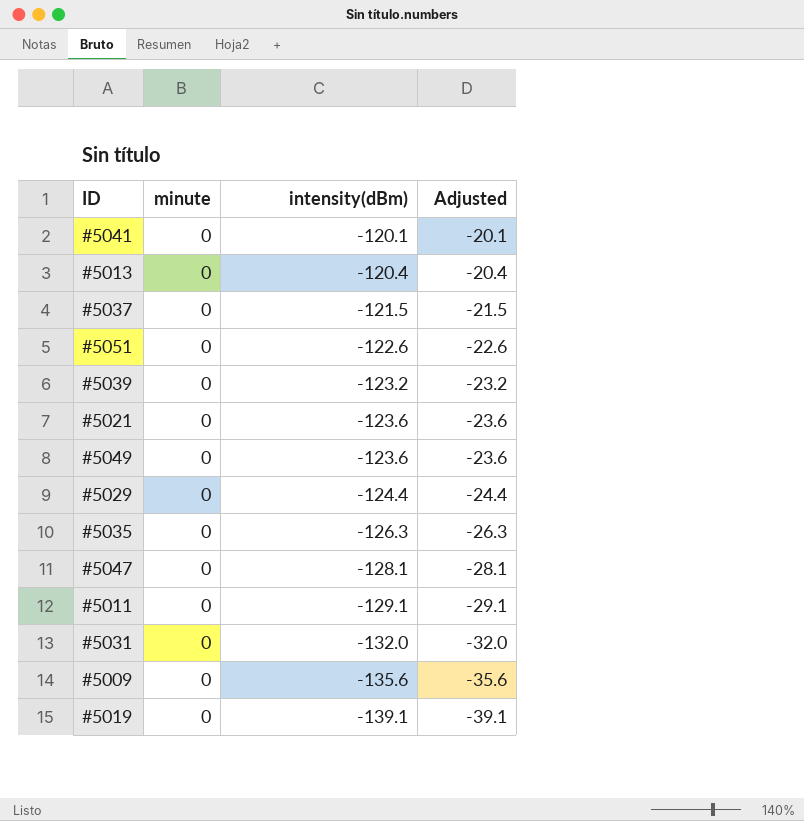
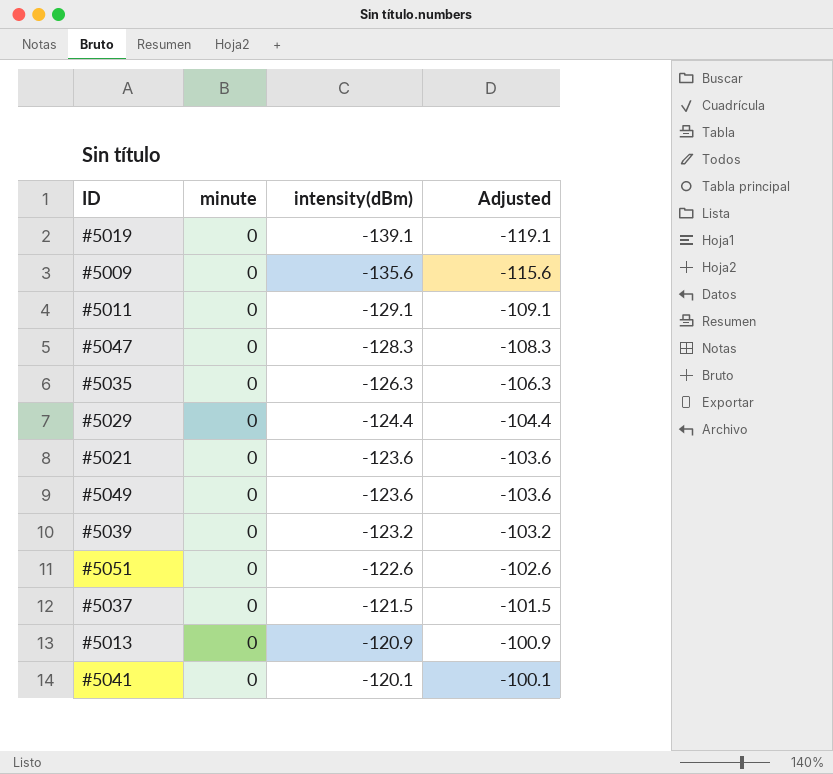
row order: intensity(dBm) descending -> intensity(dBm) ascending
column Adjusted | formula: [intensity(dBm)] + 100 -> [intensity(dBm)] + 20
row #5031: 0 | -132.0 | -32.0 -> none
#5047 | intensity(dBm): -128.1 -> -128.3
#5013 | intensity(dBm): -120.4 -> -120.9

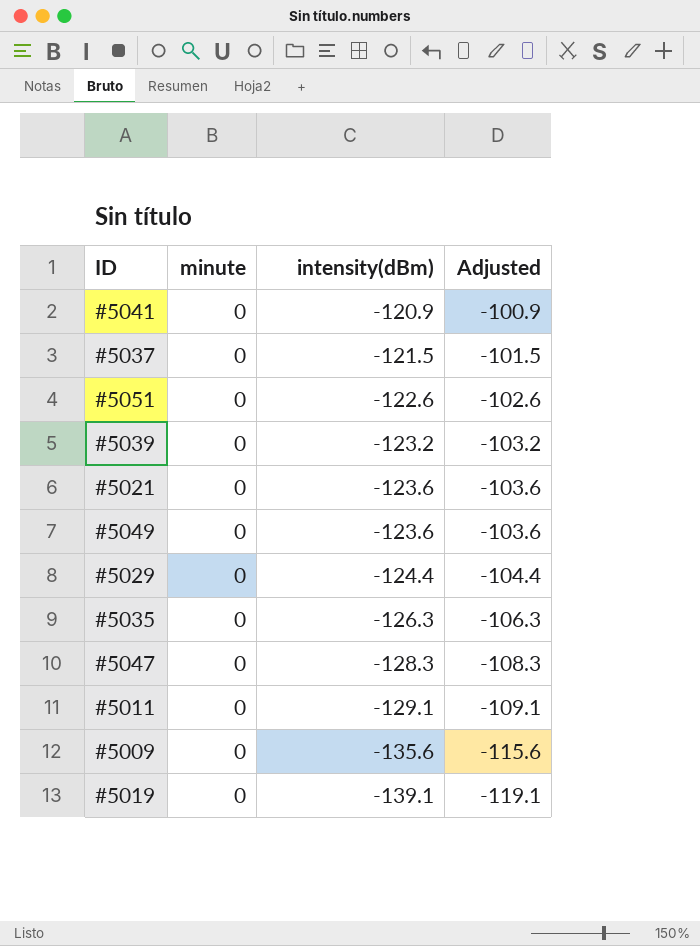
row order: intensity(dBm) ascending -> intensity(dBm) descending
row #5013: 0 | -120.9 | -100.9 -> none
#5041 | intensity(dBm): -120.1 -> -120.9
#5041 | Adjusted: -100.1 -> -100.9

